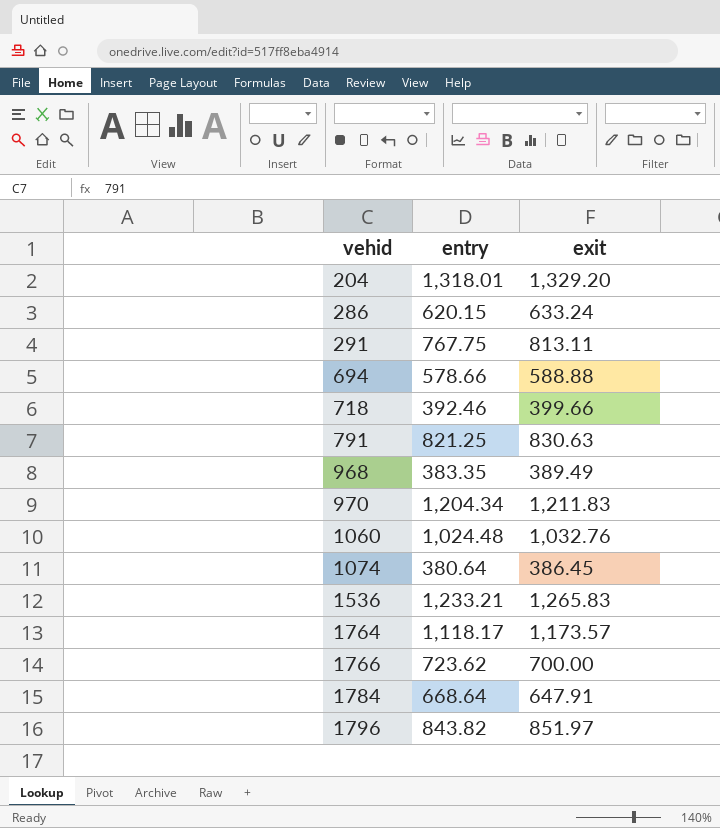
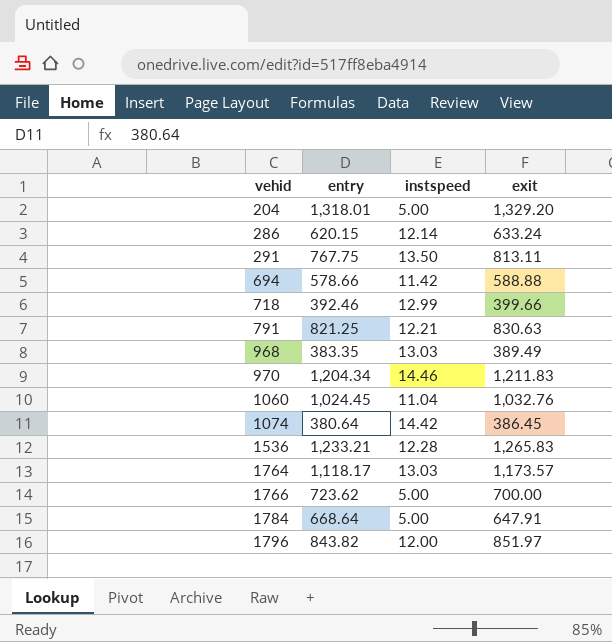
column instspeed | position: none -> 3
1060 | entry: 1,024.48 -> 1,024.45

